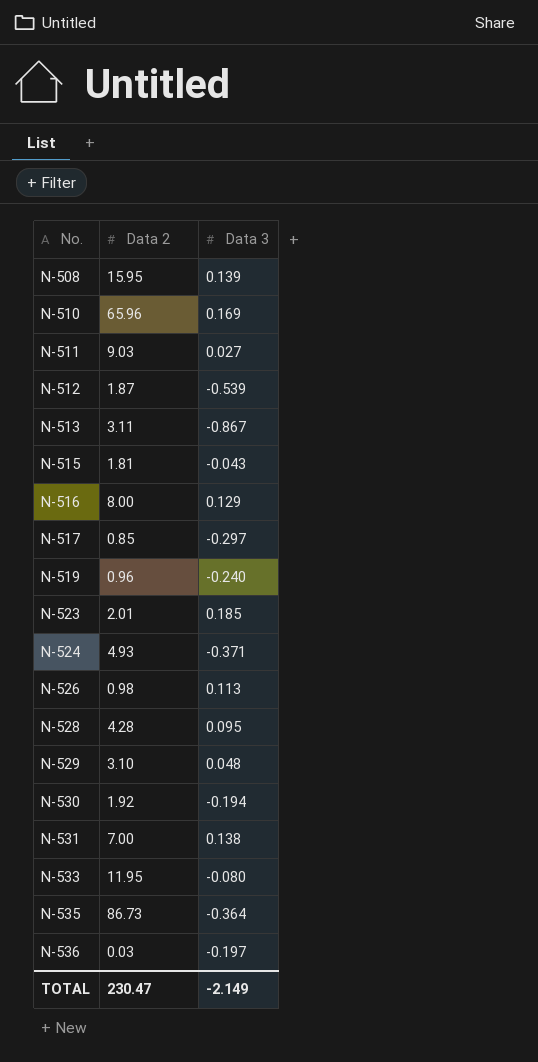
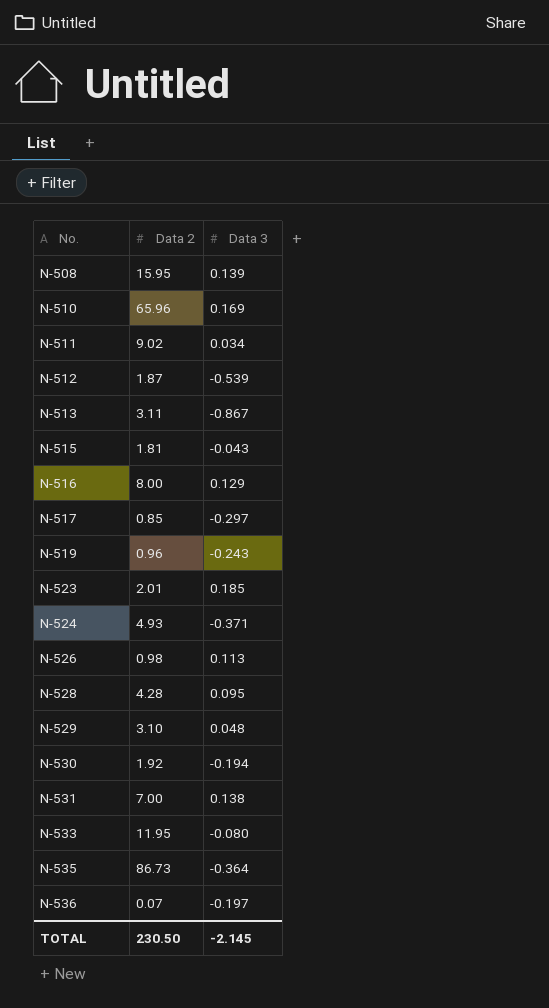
N-511 | Data 2: 9.03 -> 9.02
N-511 | Data 3: 0.027 -> 0.034
N-519 | Data 3: -0.240 -> -0.243
N-536 | Data 2: 0.03 -> 0.07
TOTAL | Data 2: 230.47 -> 230.50
TOTAL | Data 3: -2.149 -> -2.145

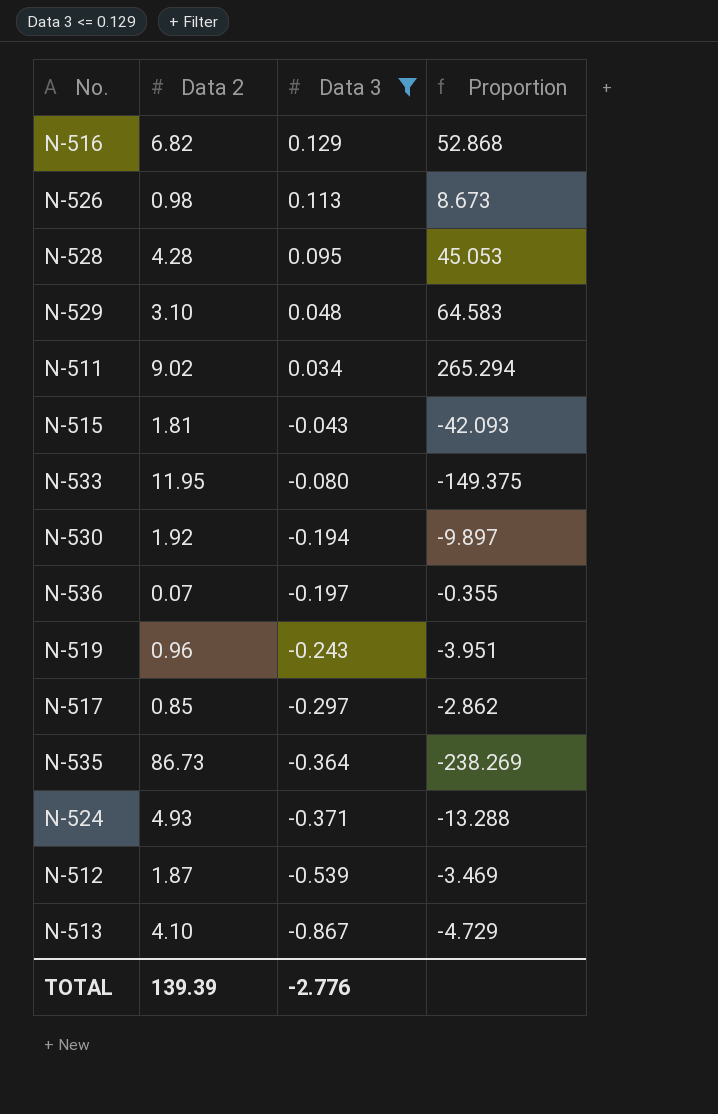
filter: none -> Data 3 <= 0.129
row order: No. ascending -> Data 3 descending
column Proportion | formula: none -> [Data 2] / [Data 3]
N-516 | Data 2: 8.00 -> 6.82
N-513 | Data 2: 3.11 -> 4.10
TOTAL | Data 2: 230.50 -> 139.39
TOTAL | Data 3: -2.145 -> -2.776

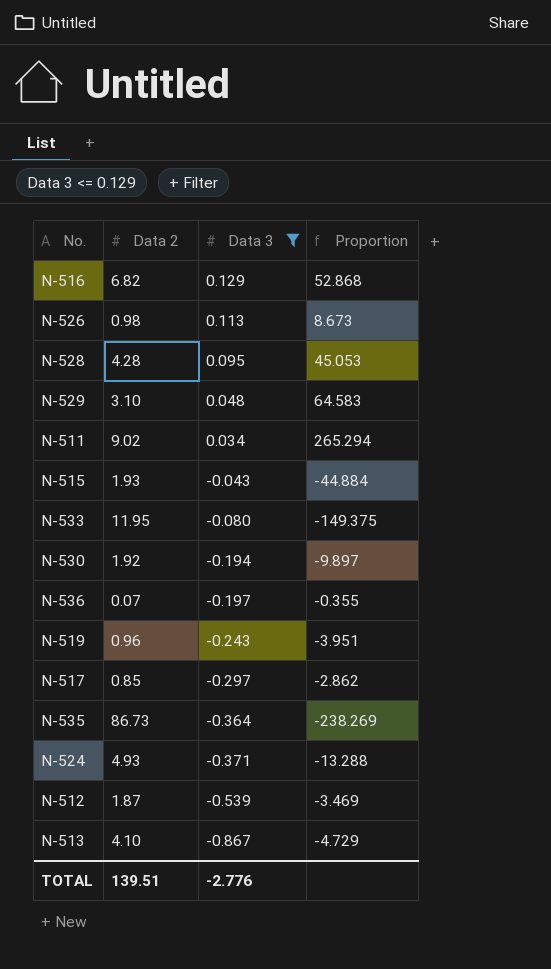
N-515 | Data 2: 1.81 -> 1.93
N-515 | Proportion: -42.093 -> -44.884
TOTAL | Data 2: 139.39 -> 139.51

